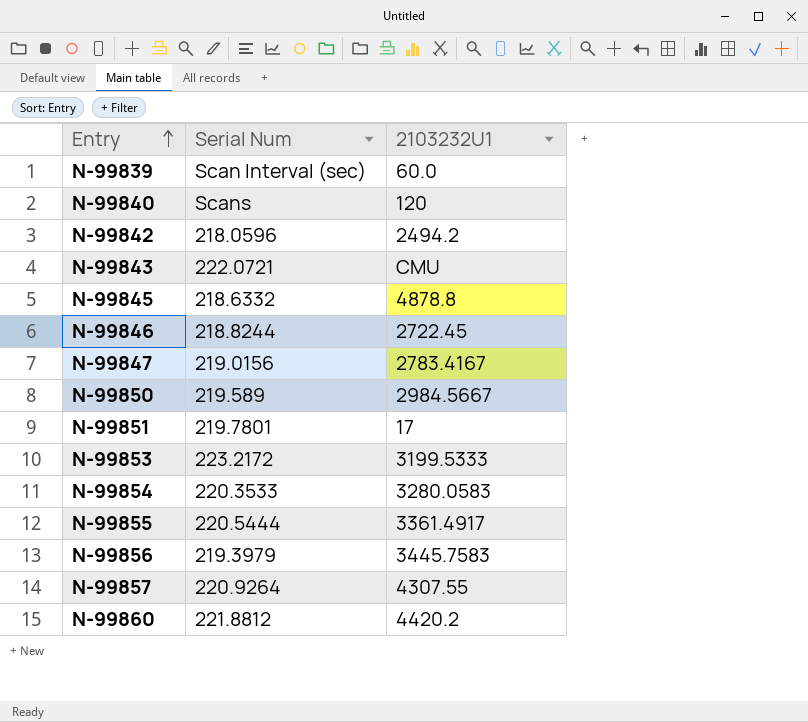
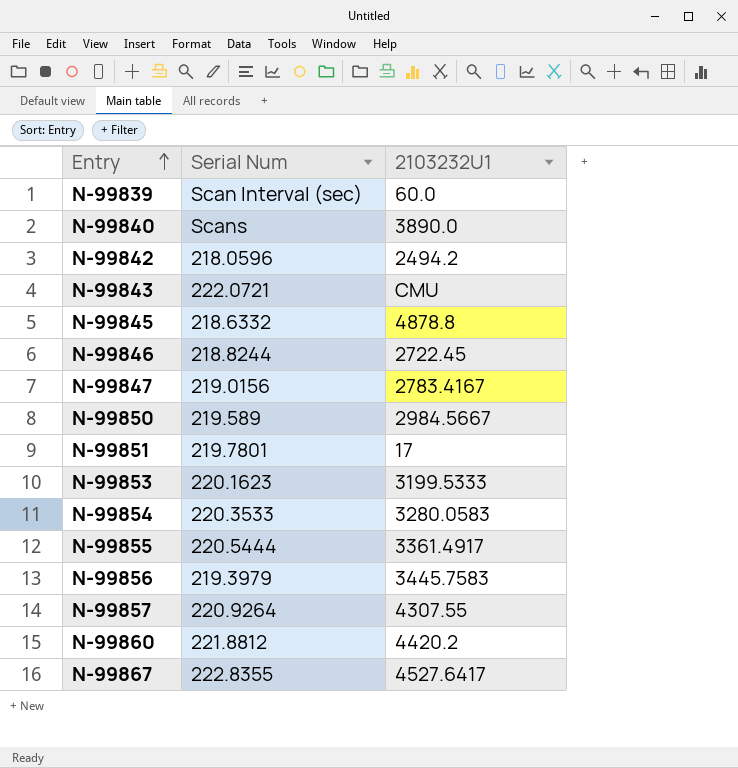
N-99840 | 2103232U1: 120 -> 3890.0
N-99853 | Serial Num: 223.2172 -> 220.1623
row N-99867: none -> 222.8355 | 4527.6417

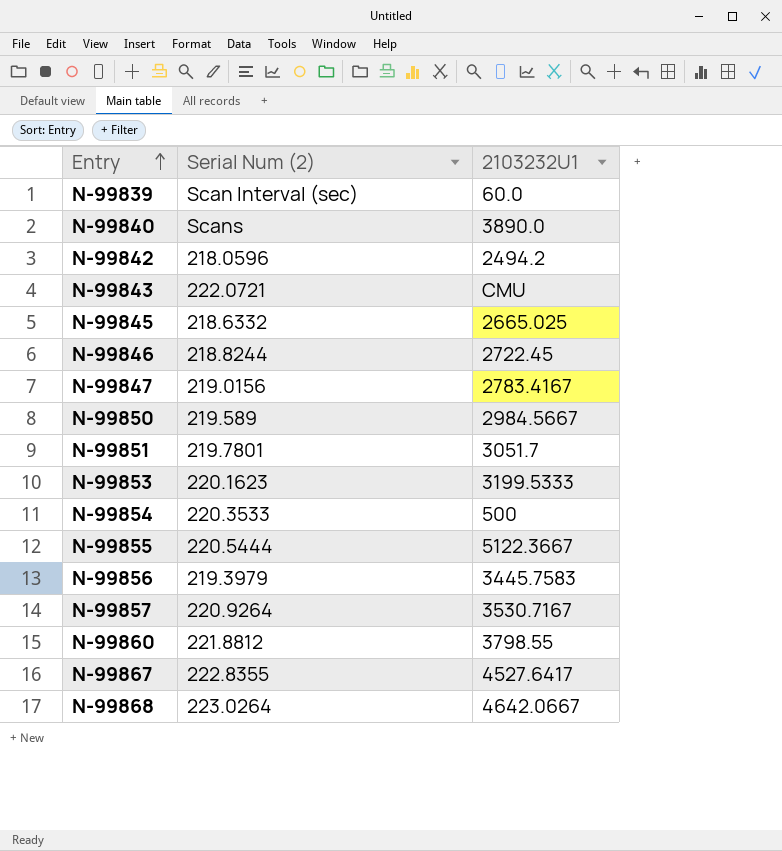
column name: Serial Num -> Serial Num (2)
N-99845 | 2103232U1: 4878.8 -> 2665.025
N-99851 | 2103232U1: 17 -> 3051.7
N-99854 | 2103232U1: 3280.0583 -> 500
N-99855 | 2103232U1: 3361.4917 -> 5122.3667
N-99857 | 2103232U1: 4307.55 -> 3530.7167
N-99860 | 2103232U1: 4420.2 -> 3798.55
row N-99868: none -> 223.0264 | 4642.0667

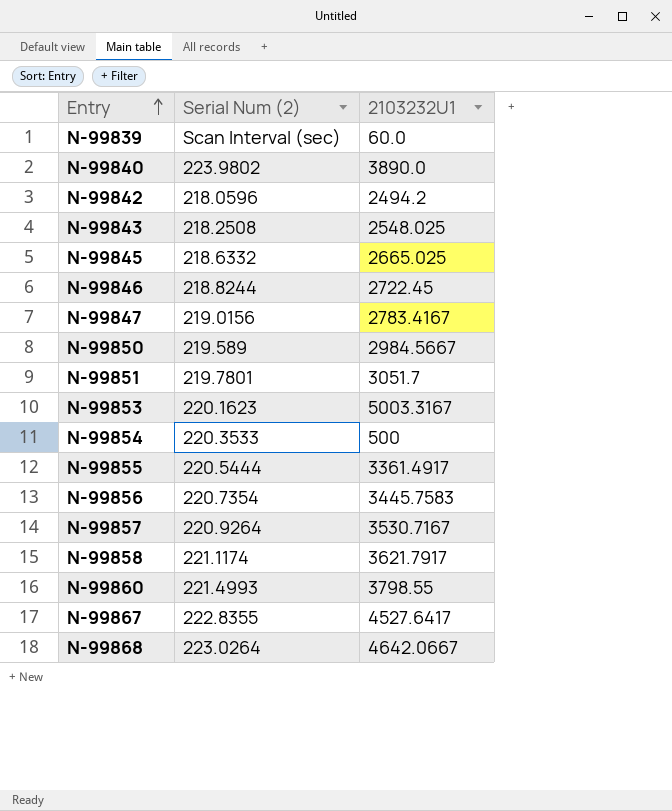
N-99840 | Serial Num (2): Scans -> 223.9802
N-99843 | Serial Num (2): 222.0721 -> 218.2508
N-99843 | 2103232U1: CMU -> 2548.025
N-99853 | 2103232U1: 3199.5333 -> 5003.3167
N-99855 | 2103232U1: 5122.3667 -> 3361.4917
N-99856 | Serial Num (2): 219.3979 -> 220.7354
row N-99858: none -> 221.1174 | 3621.7917
N-99860 | Serial Num (2): 221.8812 -> 221.4993

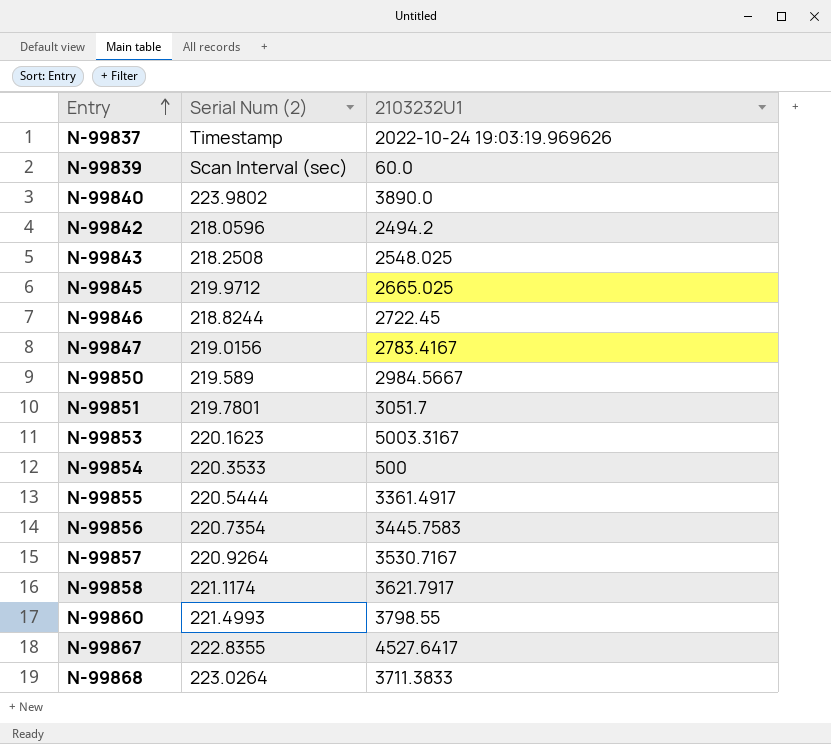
row N-99837: none -> Timestamp | 2022-10-24 19:03:19.969626
N-99845 | Serial Num (2): 218.6332 -> 219.9712
N-99868 | 2103232U1: 4642.0667 -> 3711.3833

